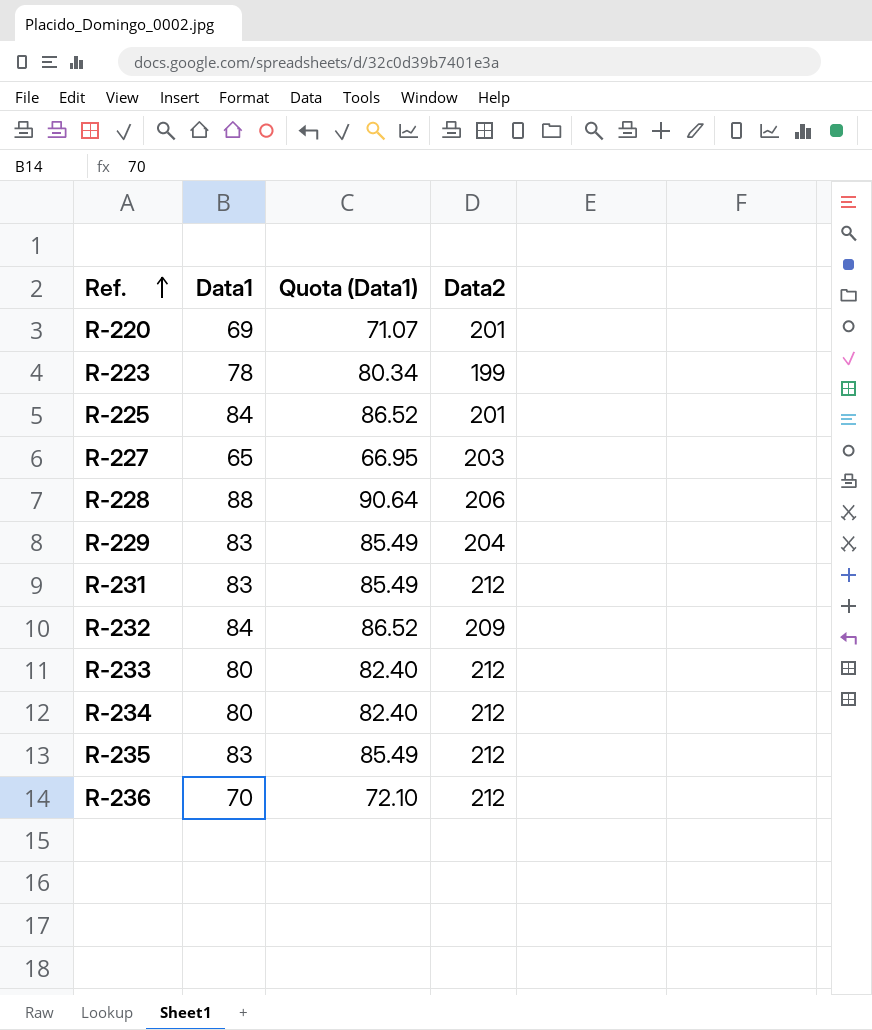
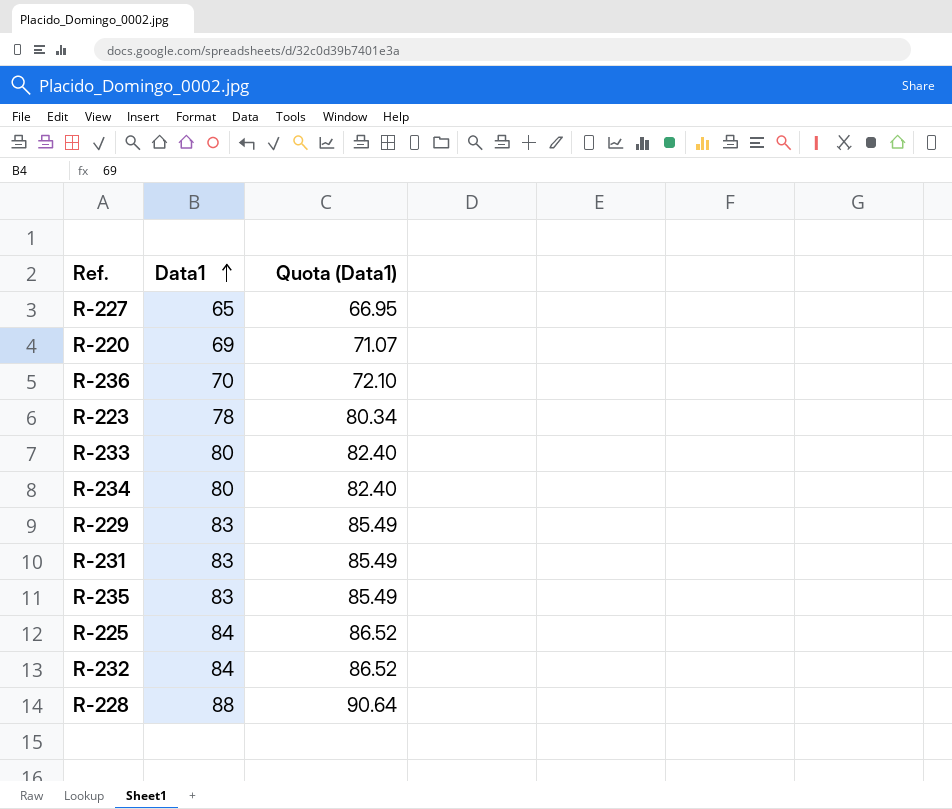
row order: Ref. ascending -> Data1 ascending
column Data2 | position: 4 -> none

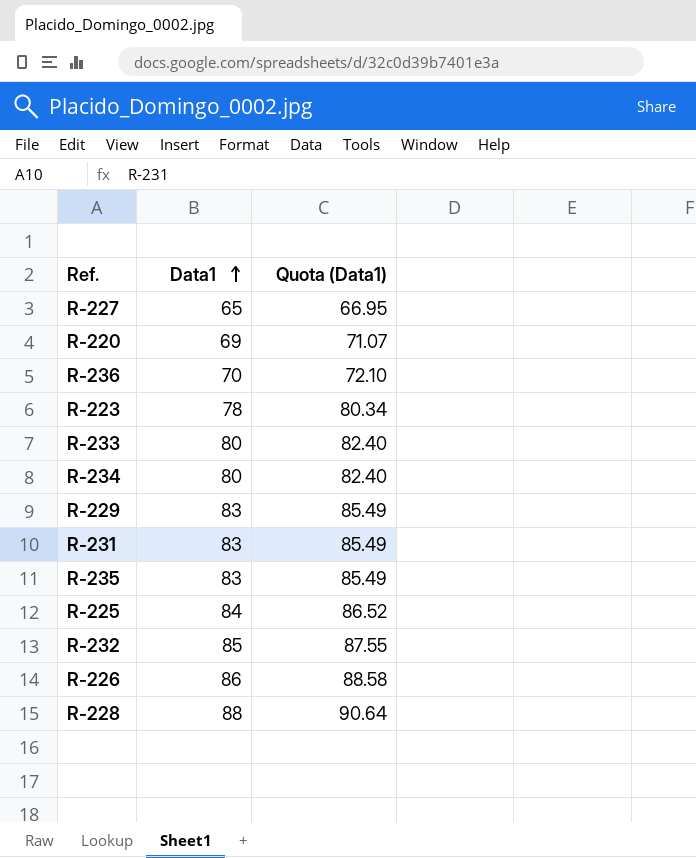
R-232 | Data1: 84 -> 85
R-232 | Quota (Data1): 86.52 -> 87.55
row R-226: none -> 86 | 88.58

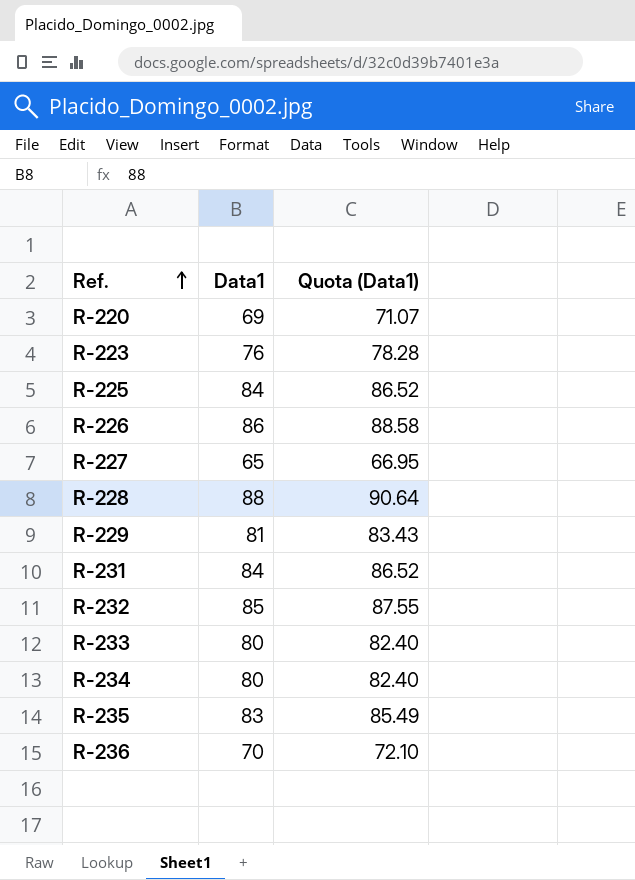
row order: Data1 ascending -> Ref. ascending
R-223 | Data1: 78 -> 76
R-223 | Quota (Data1): 80.34 -> 78.28
R-229 | Data1: 83 -> 81
R-229 | Quota (Data1): 85.49 -> 83.43
R-231 | Data1: 83 -> 84
R-231 | Quota (Data1): 85.49 -> 86.52

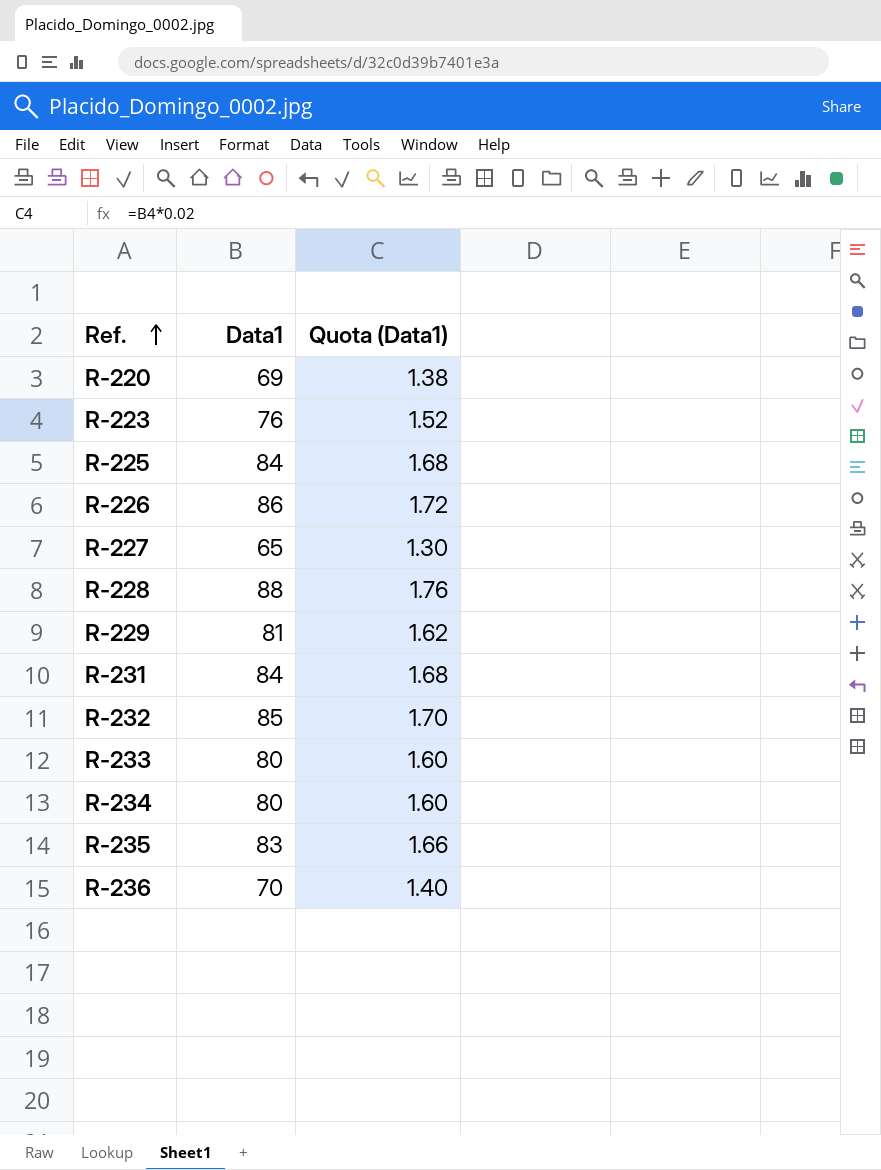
column Quota (Data1) | formula: [Data1] * 1.03 -> [Data1] * 0.02

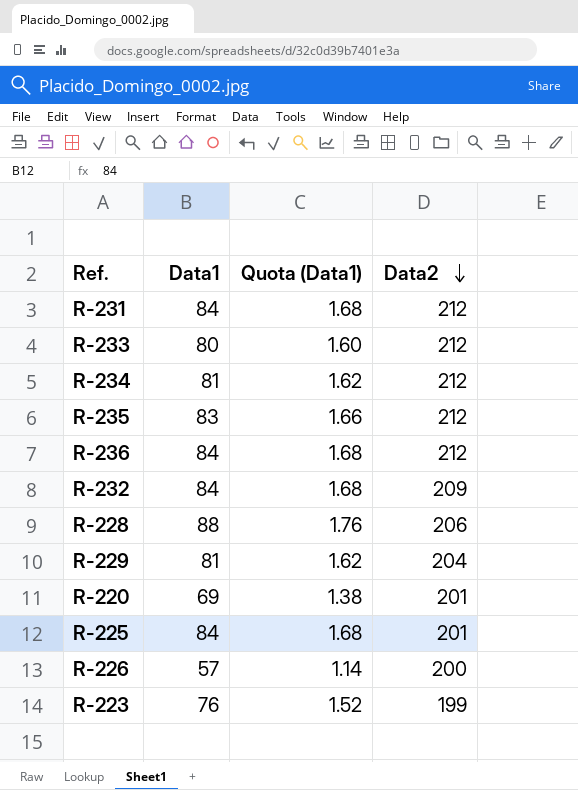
row order: Ref. ascending -> Data2 descending
column Data2 | position: none -> 4
row R-227: 65 | 1.30 -> none
R-234 | Data1: 80 -> 81
R-234 | Quota (Data1): 1.60 -> 1.62
R-236 | Data1: 70 -> 84
R-236 | Quota (Data1): 1.40 -> 1.68
R-232 | Data1: 85 -> 84
R-232 | Quota (Data1): 1.70 -> 1.68
R-226 | Data1: 86 -> 57
R-226 | Quota (Data1): 1.72 -> 1.14

